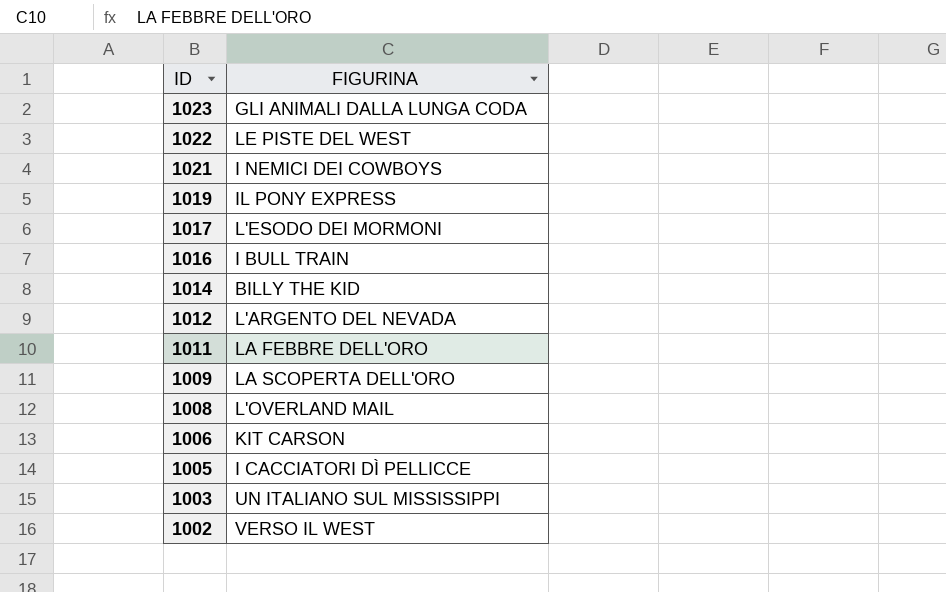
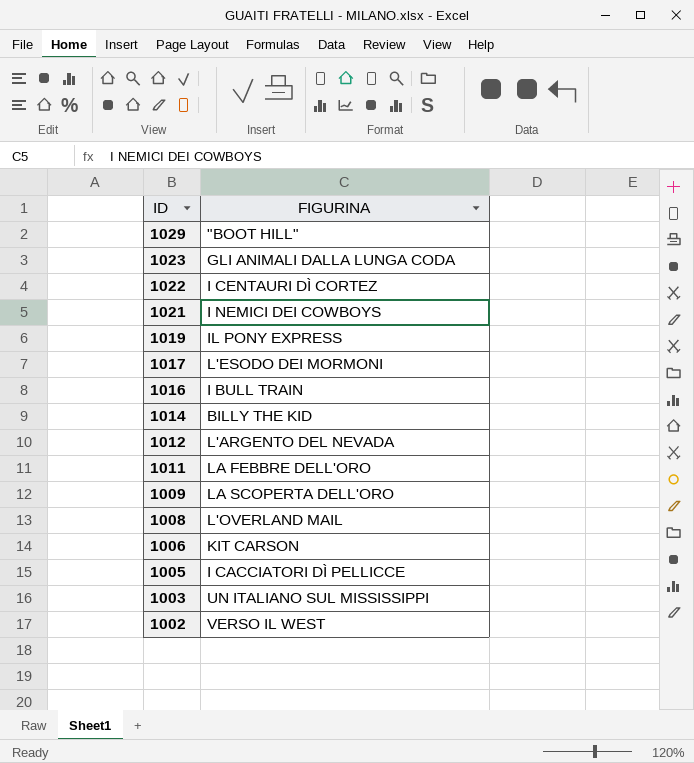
row 1029: none -> "BOOT HILL"
1022 | FIGURINA: LE PISTE DEL WEST -> I CENTAURI DÌ CORTEZ

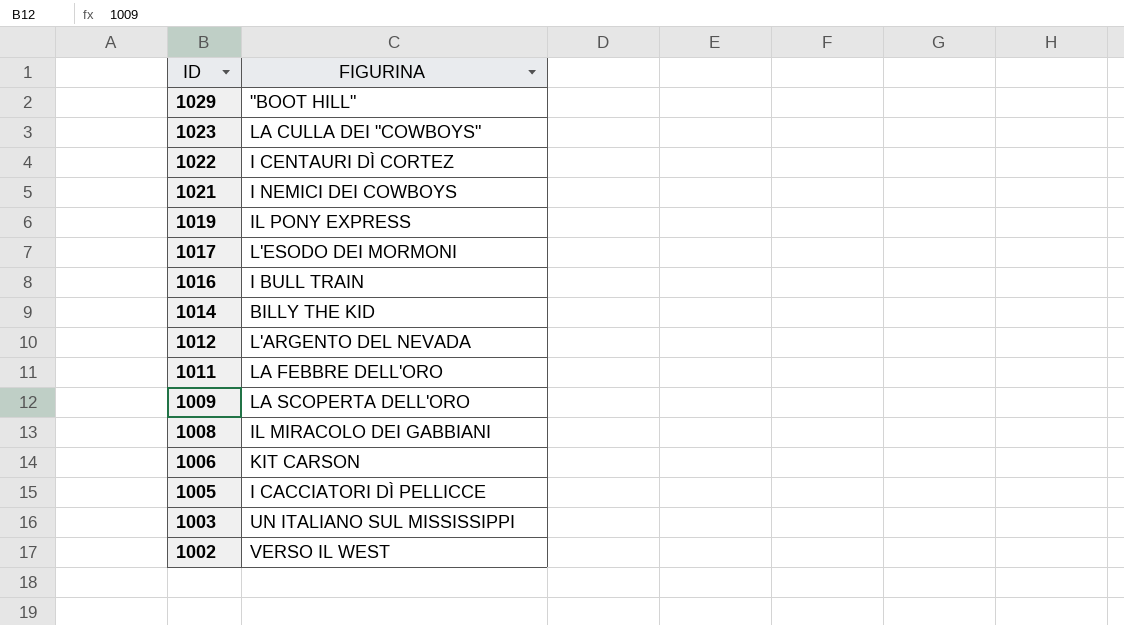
1023 | FIGURINA: GLI ANIMALI DALLA LUNGA CODA -> LA CULLA DEI "COWBOYS"
1008 | FIGURINA: L'OVERLAND MAIL -> IL MIRACOLO DEI GABBIANI

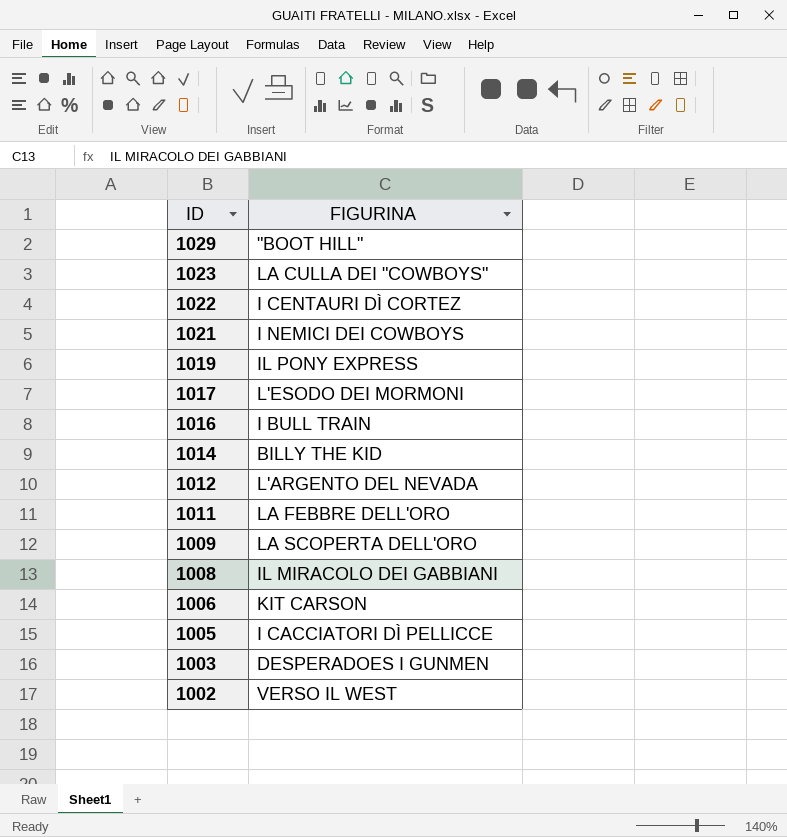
1003 | FIGURINA: UN ITALIANO SUL MISSISSIPPI -> DESPERADOES I GUNMEN

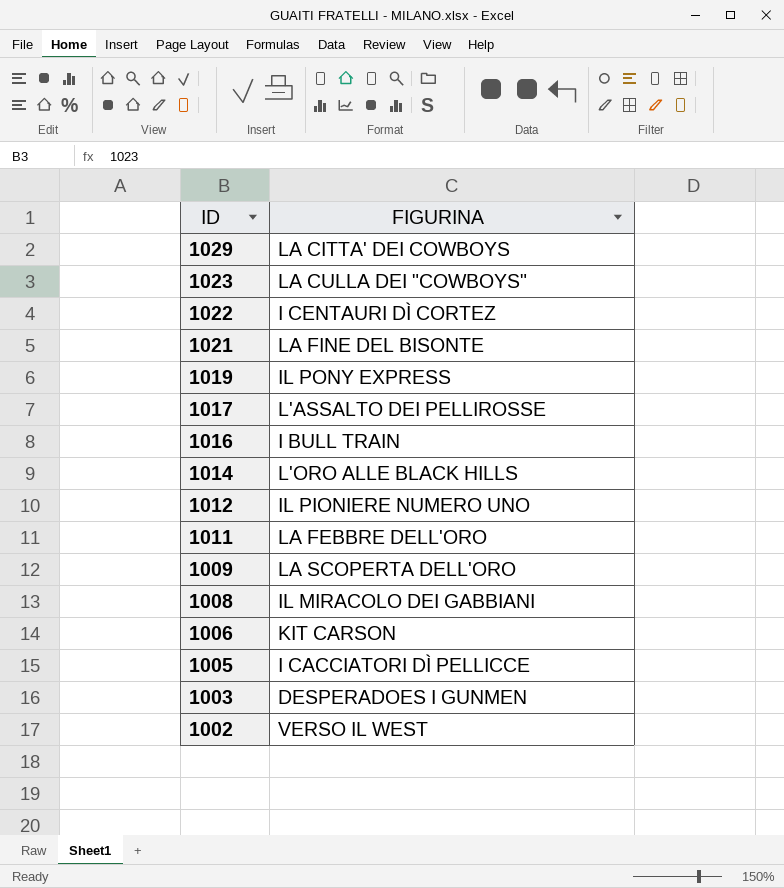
1029 | FIGURINA: "BOOT HILL" -> LA CITTA' DEI COWBOYS
1021 | FIGURINA: I NEMICI DEI COWBOYS -> LA FINE DEL BISONTE
1017 | FIGURINA: L'ESODO DEI MORMONI -> L'ASSALTO DEI PELLIROSSE
1014 | FIGURINA: BILLY THE KID -> L'ORO ALLE BLACK HILLS
1012 | FIGURINA: L'ARGENTO DEL NEVADA -> IL PIONIERE NUMERO UNO

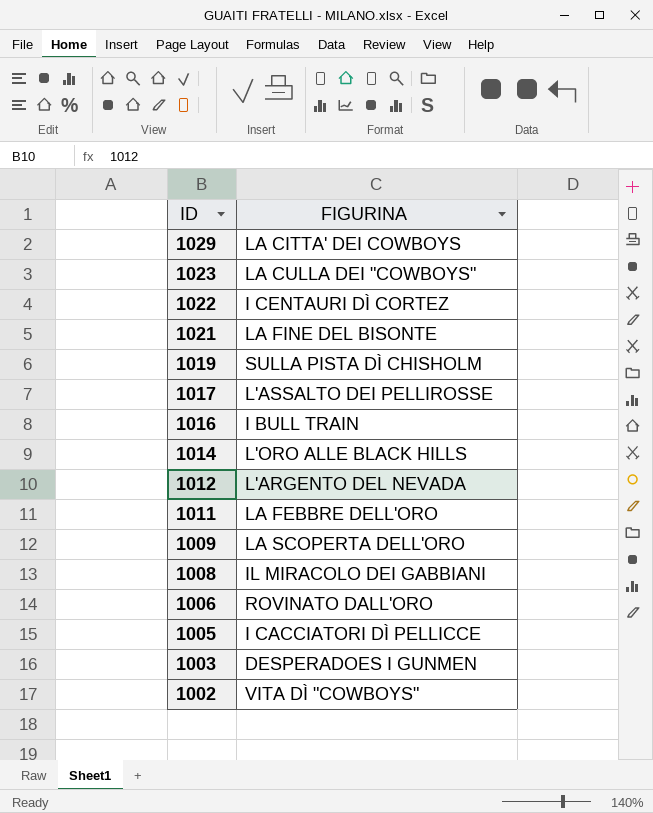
1019 | FIGURINA: IL PONY EXPRESS -> SULLA PISTA DÌ CHISHOLM
1012 | FIGURINA: IL PIONIERE NUMERO UNO -> L'ARGENTO DEL NEVADA
1006 | FIGURINA: KIT CARSON -> ROVINATO DALL'ORO
1002 | FIGURINA: VERSO IL WEST -> VITA DÌ "COWBOYS"

